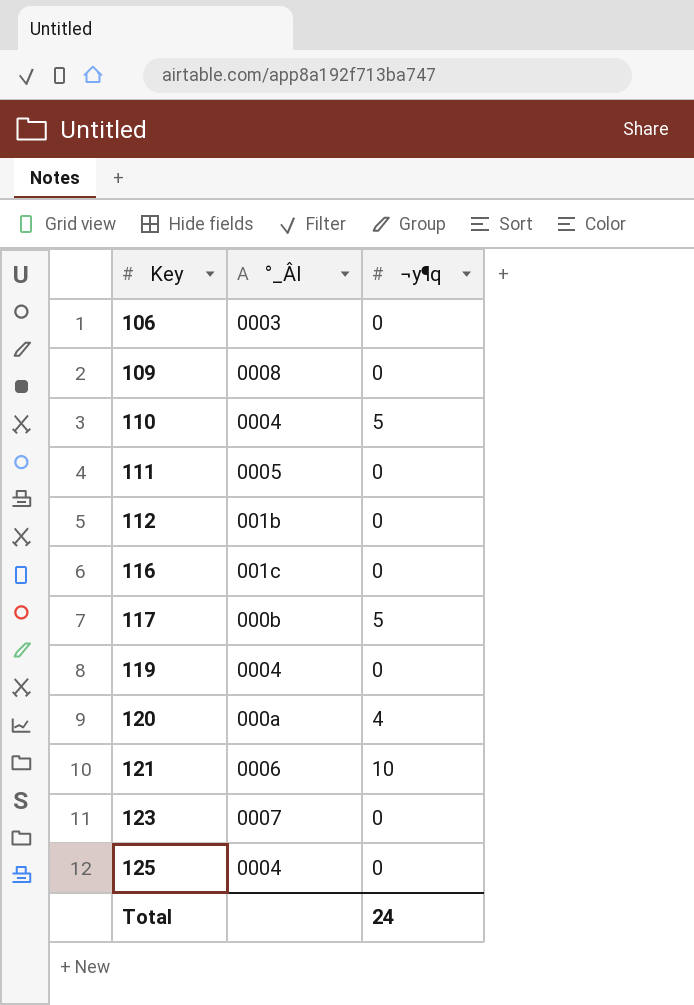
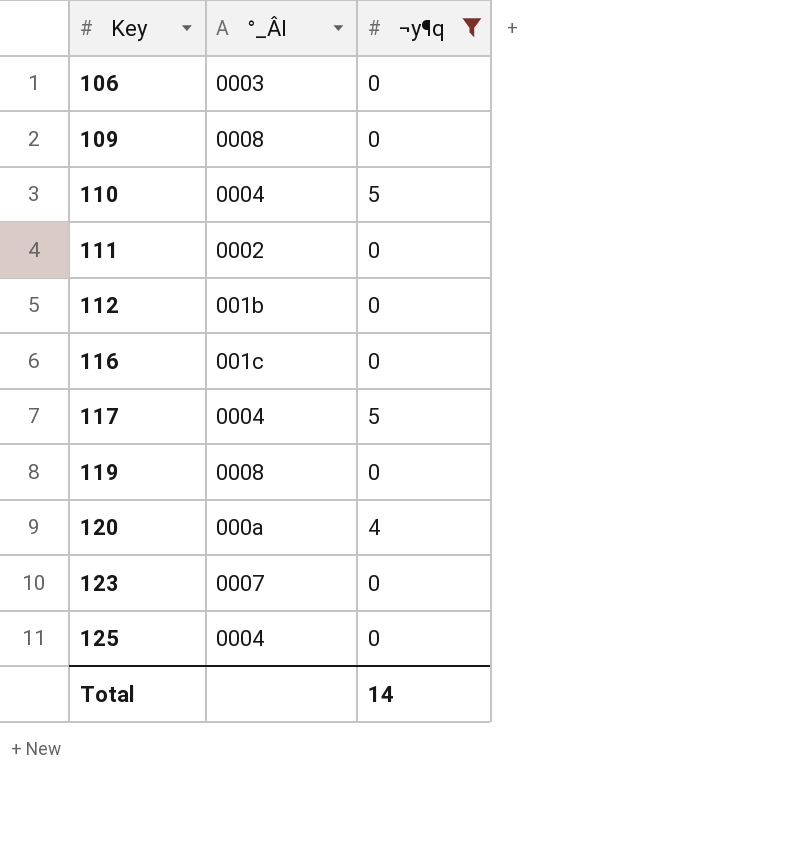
filter: none -> ¬y¶q != 10
111 | °_ÂI: 0005 -> 0002
117 | °_ÂI: 000b -> 0004
119 | °_ÂI: 0004 -> 0008
Total | ¬y¶q: 24 -> 14

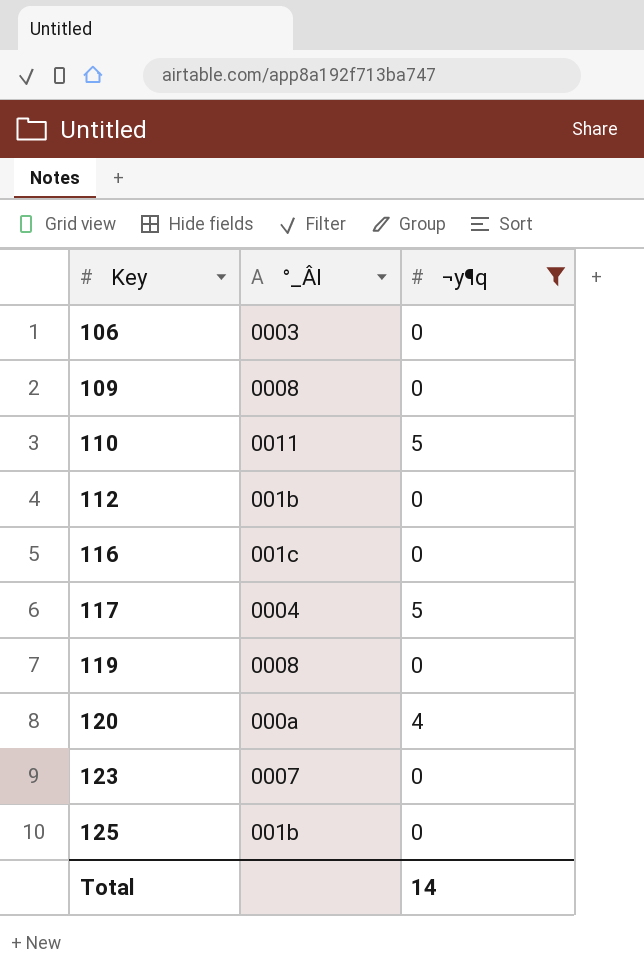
row 111: 0002 | 0 -> none
110 | °_ÂI: 0004 -> 0011
125 | °_ÂI: 0004 -> 001b

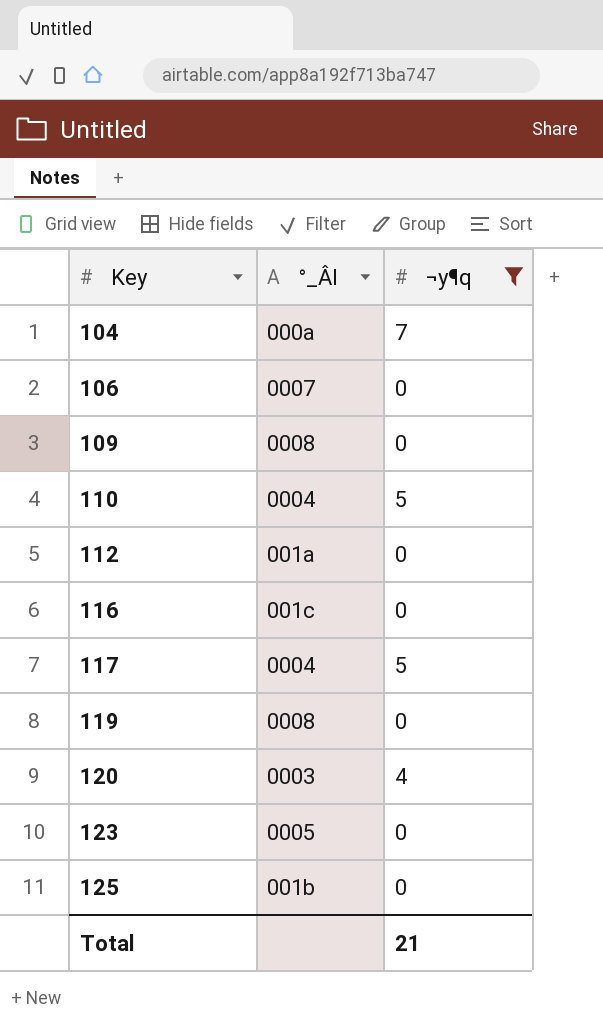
row 104: none -> 000a | 7
106 | °_ÂI: 0003 -> 0007
110 | °_ÂI: 0011 -> 0004
112 | °_ÂI: 001b -> 001a
120 | °_ÂI: 000a -> 0003
123 | °_ÂI: 0007 -> 0005
Total | ¬y¶q: 14 -> 21

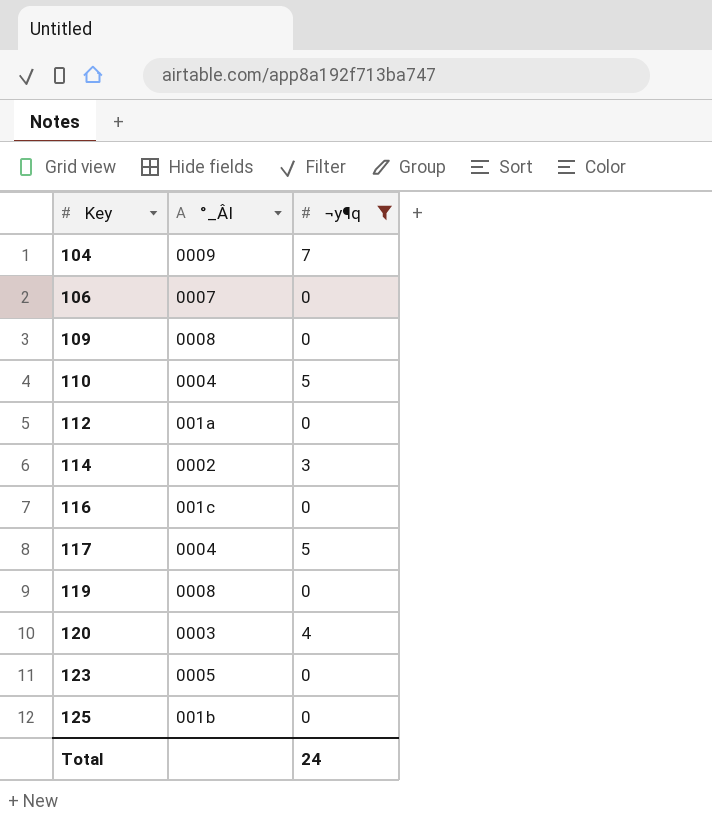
104 | °_ÂI: 000a -> 0009
row 114: none -> 0002 | 3
Total | ¬y¶q: 21 -> 24

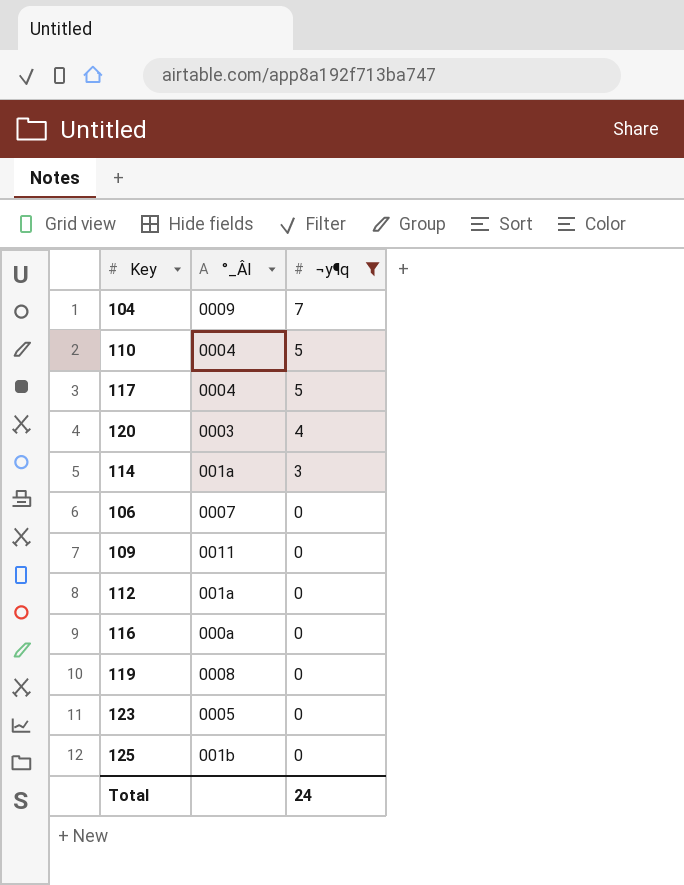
row order: Key ascending -> ¬y¶q descending
114 | °_ÂI: 0002 -> 001a
109 | °_ÂI: 0008 -> 0011
116 | °_ÂI: 001c -> 000a

